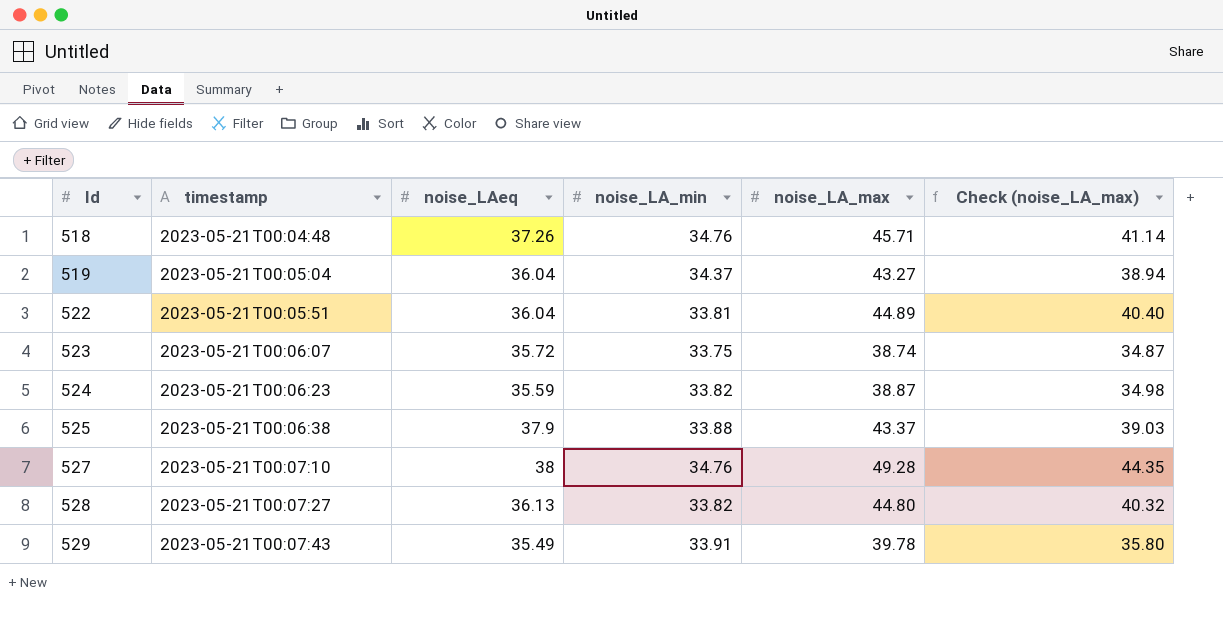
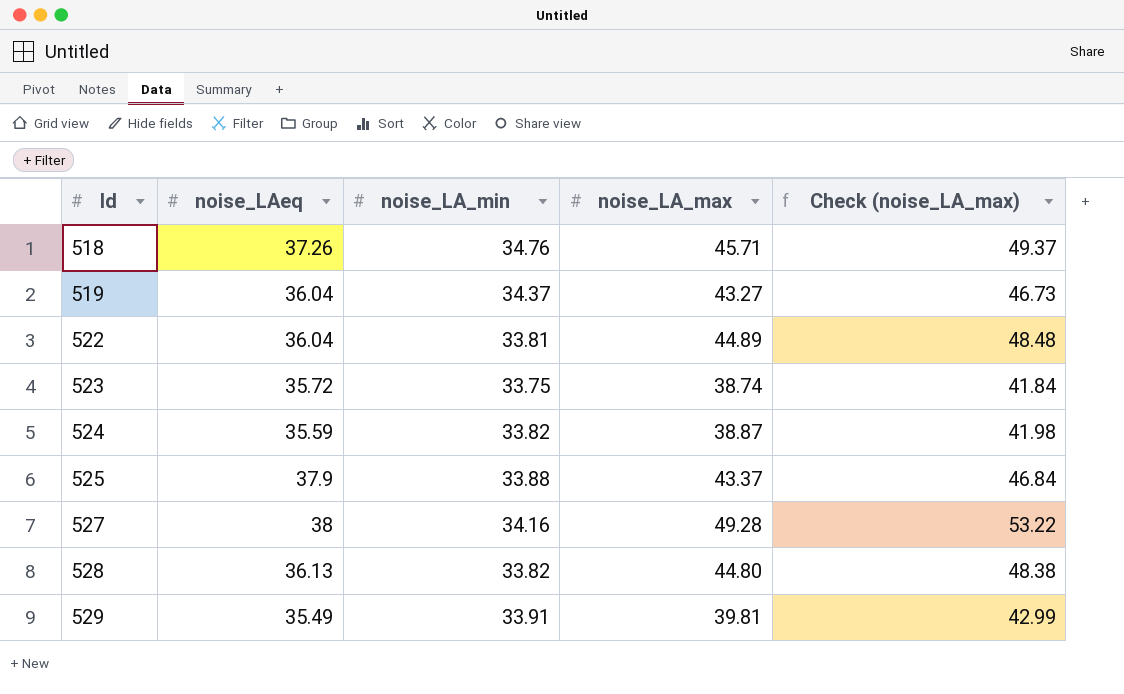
column timestamp | position: 2 -> none
column Check (noise_LA_max) | formula: [noise_LA_max] * 0.9 -> [noise_LA_max] * 1.08
527 | noise_LA_min: 34.76 -> 34.16
529 | noise_LA_max: 39.78 -> 39.81

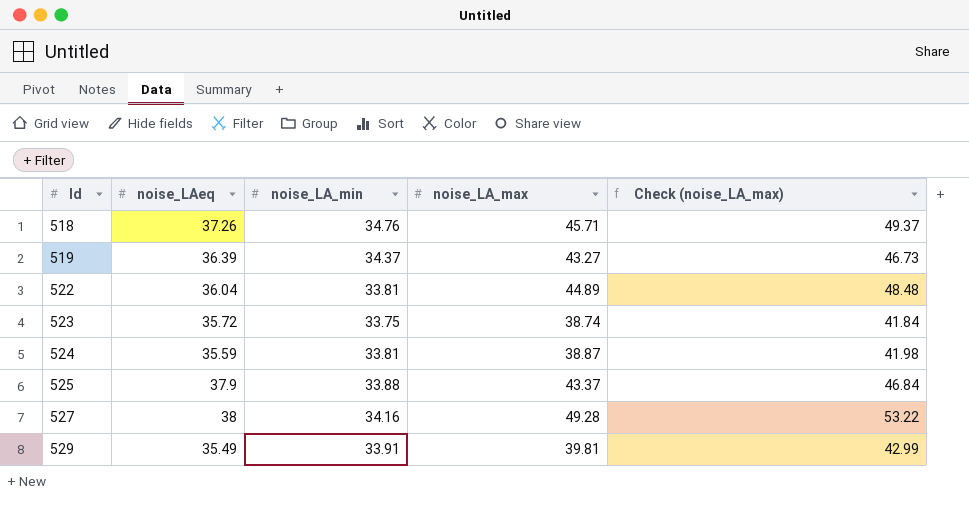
row 528: 36.13 | 33.82 | 44.80 | 48.38 -> none
519 | noise_LAeq: 36.04 -> 36.39
524 | noise_LA_min: 33.82 -> 33.81

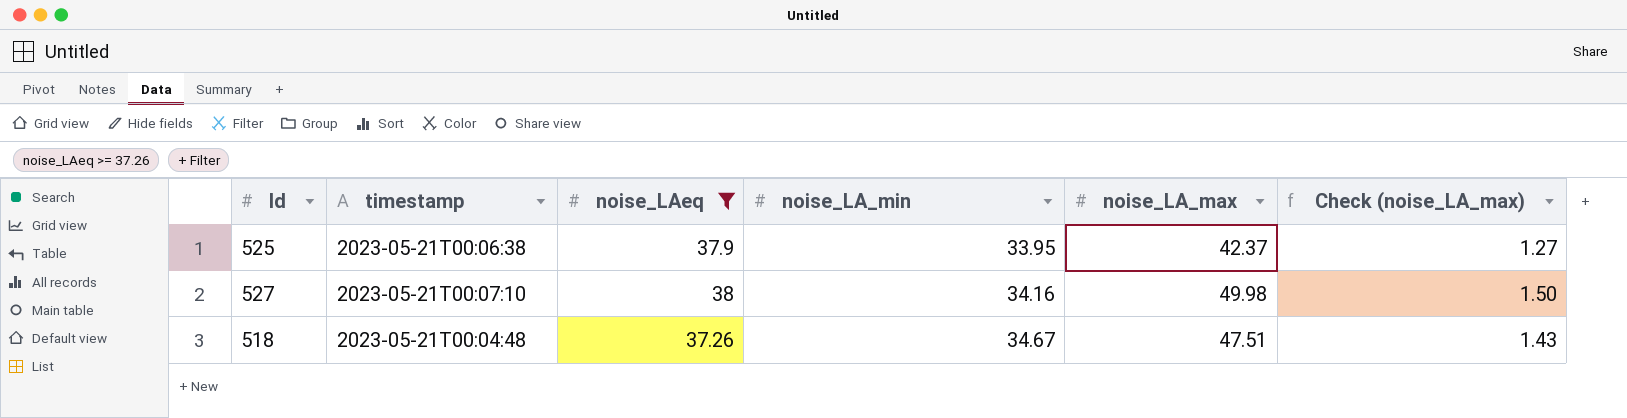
filter: none -> noise_LAeq >= 37.26
row order: Id ascending -> noise_LA_min ascending
column timestamp | position: none -> 2
column Check (noise_LA_max) | formula: [noise_LA_max] * 1.08 -> [noise_LA_max] * 0.03
525 | noise_LA_min: 33.88 -> 33.95
525 | noise_LA_max: 43.37 -> 42.37
527 | noise_LA_max: 49.28 -> 49.98
518 | noise_LA_min: 34.76 -> 34.67
518 | noise_LA_max: 45.71 -> 47.51

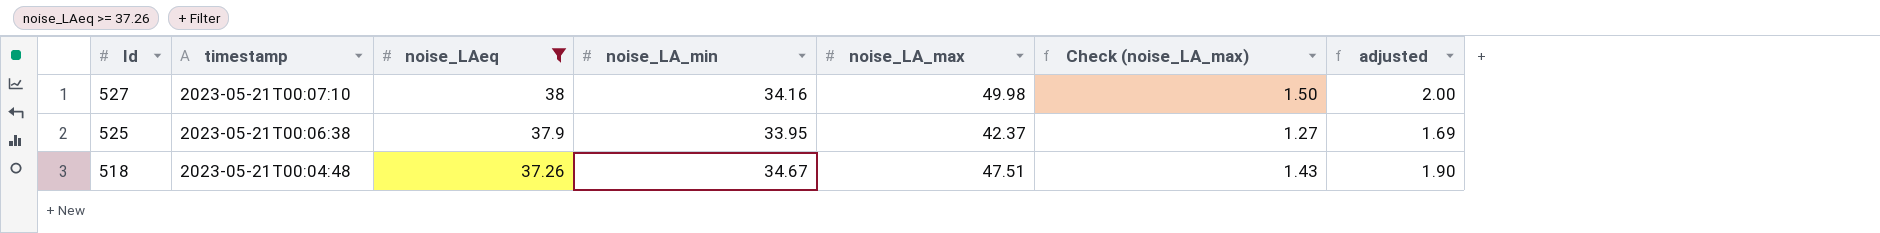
row order: noise_LA_min ascending -> Id descending
column adjusted | formula: none -> [noise_LA_max] * 0.04

